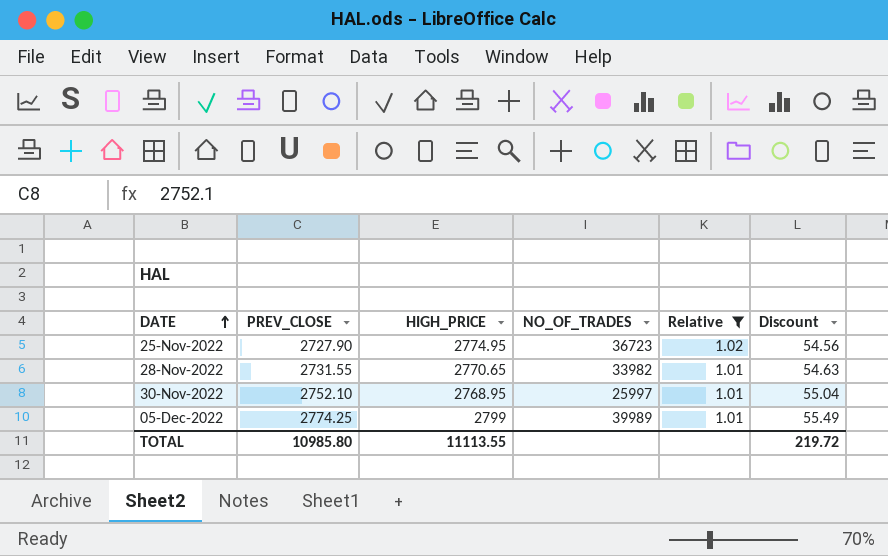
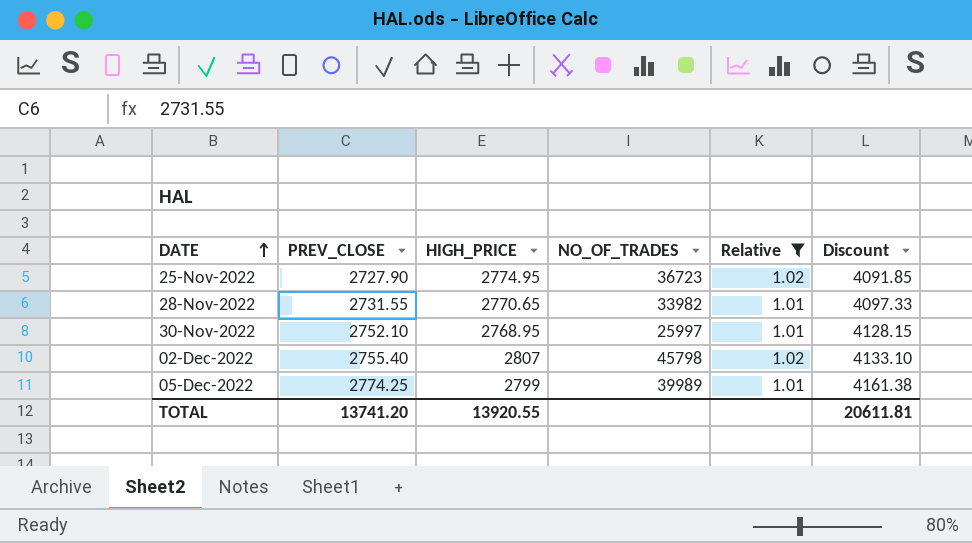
column Discount | formula: [PREV_CLOSE] * 0.02 -> [PREV_CLOSE] * 1.5
row 02-Dec-2022: none -> 2755.40 | 2807 | 45798 | 1.02 | 4133.10
TOTAL | PREV_CLOSE: 10985.80 -> 13741.20
TOTAL | HIGH_PRICE: 11113.55 -> 13920.55
TOTAL | Discount: 219.72 -> 20611.81

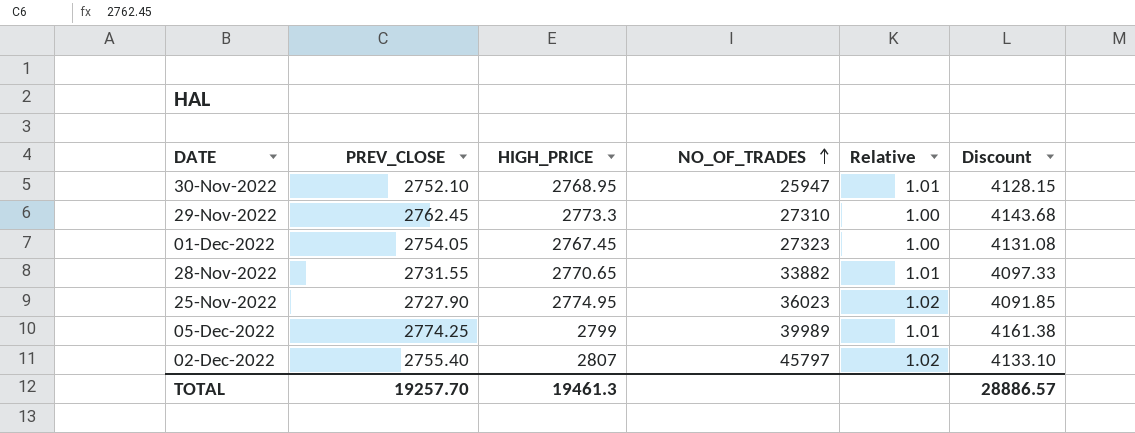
filter: Relative != 1.00 -> none
row order: DATE ascending -> NO_OF_TRADES ascending
30-Nov-2022 | NO_OF_TRADES: 25997 -> 25947
28-Nov-2022 | NO_OF_TRADES: 33982 -> 33882
25-Nov-2022 | NO_OF_TRADES: 36723 -> 36023
02-Dec-2022 | NO_OF_TRADES: 45798 -> 45797
TOTAL | PREV_CLOSE: 13741.20 -> 19257.70
TOTAL | HIGH_PRICE: 13920.55 -> 19461.3
TOTAL | Discount: 20611.81 -> 28886.57

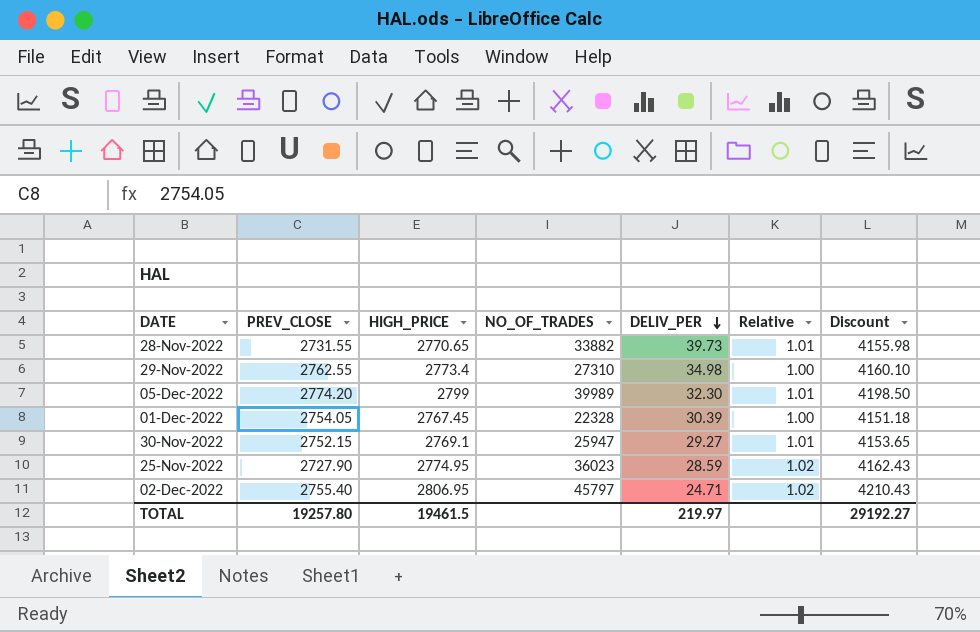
row order: NO_OF_TRADES ascending -> DELIV_PER descending
column DELIV_PER | position: none -> 5
column Discount | formula: [PREV_CLOSE] * 1.5 -> [HIGH_PRICE] * 1.5
29-Nov-2022 | PREV_CLOSE: 2762.45 -> 2762.55
29-Nov-2022 | HIGH_PRICE: 2773.3 -> 2773.4
05-Dec-2022 | PREV_CLOSE: 2774.25 -> 2774.20
01-Dec-2022 | NO_OF_TRADES: 27323 -> 22328
30-Nov-2022 | PREV_CLOSE: 2752.10 -> 2752.15
30-Nov-2022 | HIGH_PRICE: 2768.95 -> 2769.1
02-Dec-2022 | HIGH_PRICE: 2807 -> 2806.95
TOTAL | PREV_CLOSE: 19257.70 -> 19257.80
TOTAL | HIGH_PRICE: 19461.3 -> 19461.5
TOTAL | Discount: 28886.57 -> 29192.27

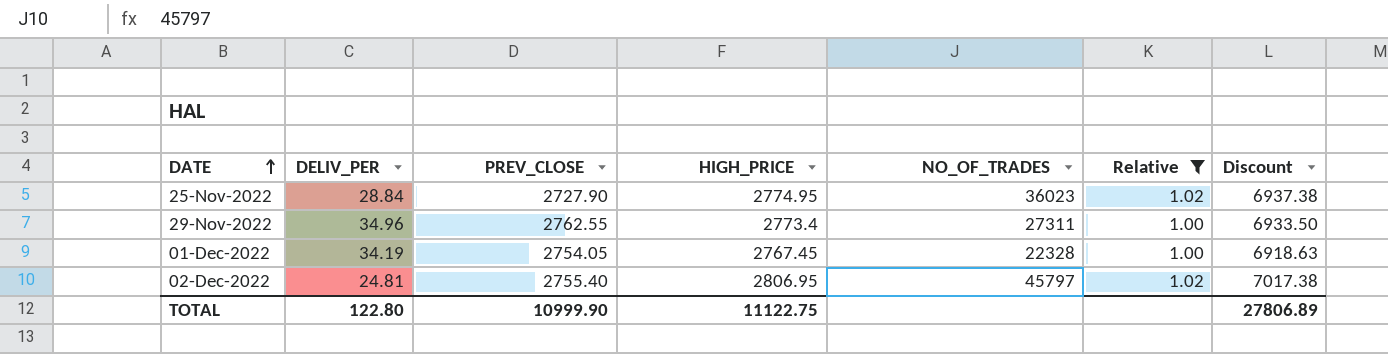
filter: none -> Relative != 1.01
row order: DELIV_PER descending -> DATE ascending
column DELIV_PER | position: 5 -> 2
column Discount | formula: [HIGH_PRICE] * 1.5 -> [HIGH_PRICE] * 2.5
25-Nov-2022 | DELIV_PER: 28.59 -> 28.84
29-Nov-2022 | DELIV_PER: 34.98 -> 34.96
29-Nov-2022 | NO_OF_TRADES: 27310 -> 27311
01-Dec-2022 | DELIV_PER: 30.39 -> 34.19
02-Dec-2022 | DELIV_PER: 24.71 -> 24.81
TOTAL | DELIV_PER: 219.97 -> 122.80
TOTAL | PREV_CLOSE: 19257.80 -> 10999.90
TOTAL | HIGH_PRICE: 19461.5 -> 11122.75
TOTAL | Discount: 29192.27 -> 27806.89

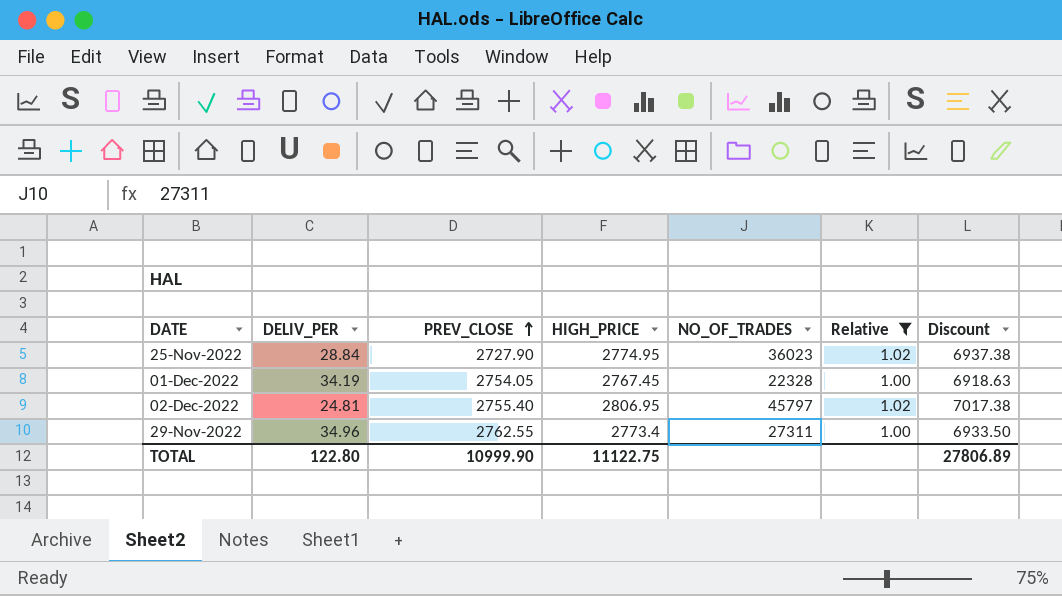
row order: DATE ascending -> PREV_CLOSE ascending

